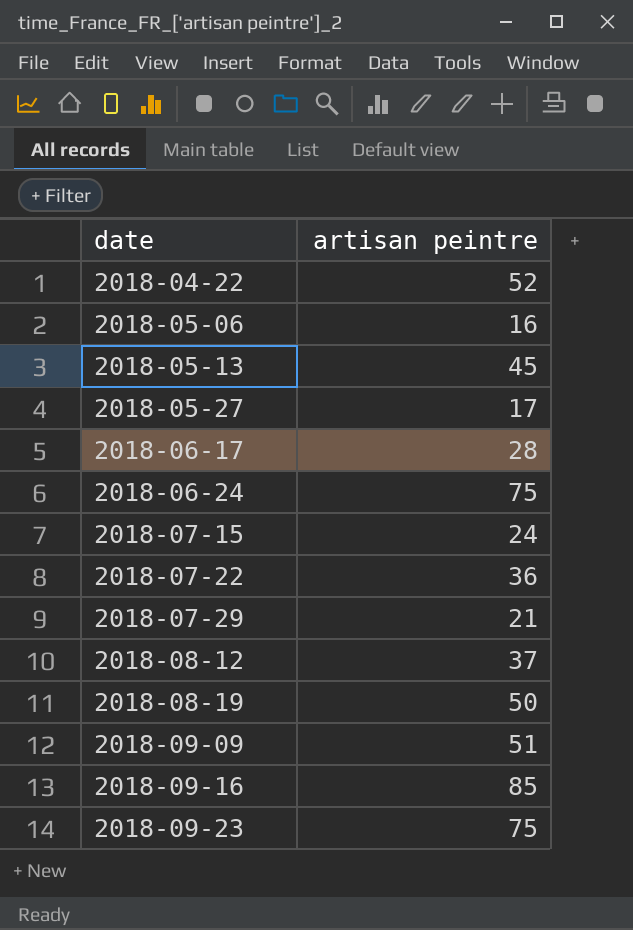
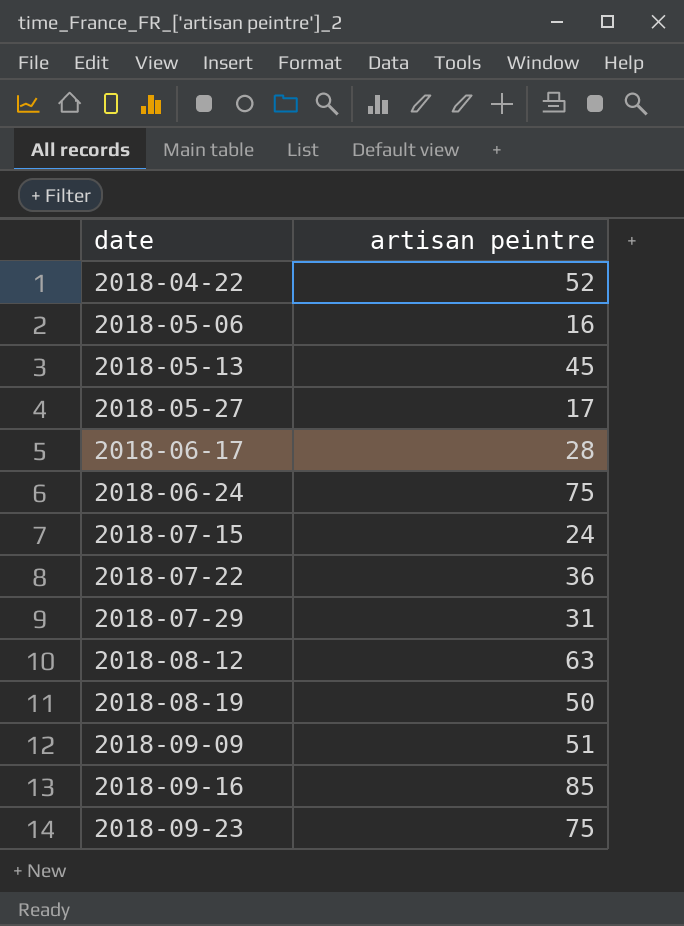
2018-07-29 | artisan peintre: 21 -> 31
2018-08-12 | artisan peintre: 37 -> 63

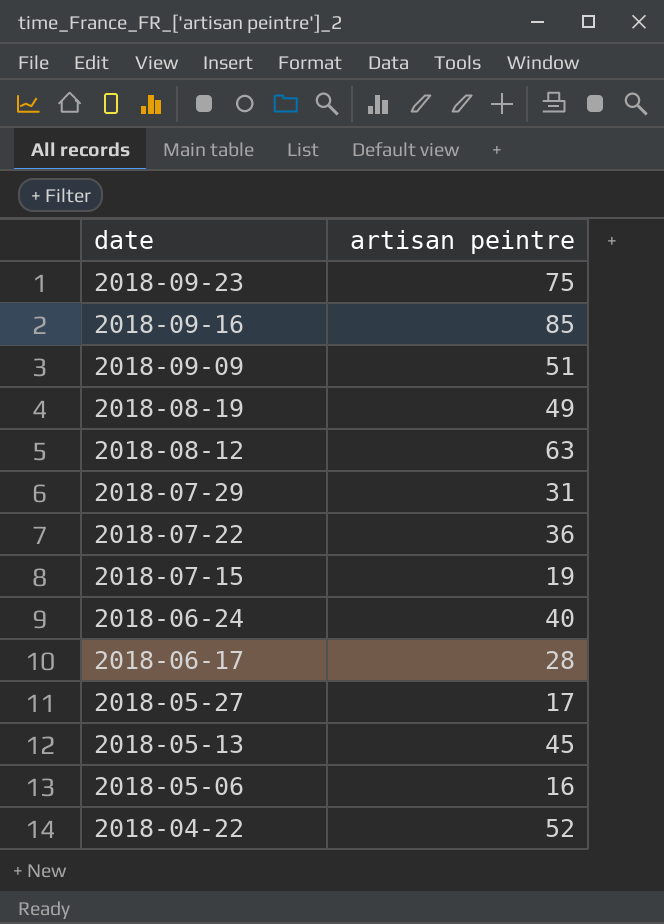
row order: date ascending -> date descending
2018-08-19 | artisan peintre: 50 -> 49
2018-07-15 | artisan peintre: 24 -> 19
2018-06-24 | artisan peintre: 75 -> 40

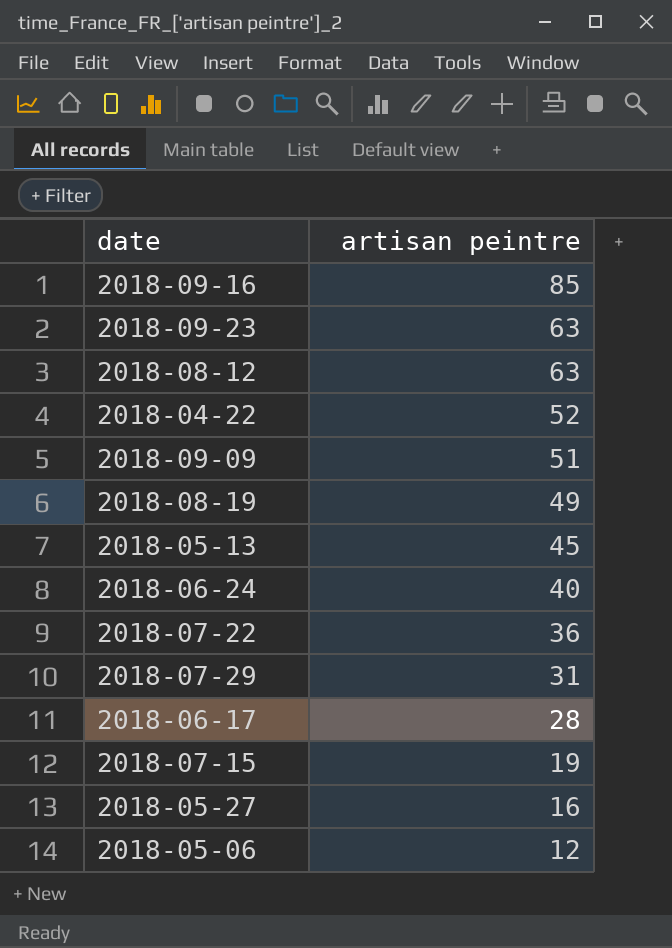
row order: date descending -> artisan peintre descending
2018-09-23 | artisan peintre: 75 -> 63
2018-05-27 | artisan peintre: 17 -> 16
2018-05-06 | artisan peintre: 16 -> 12

